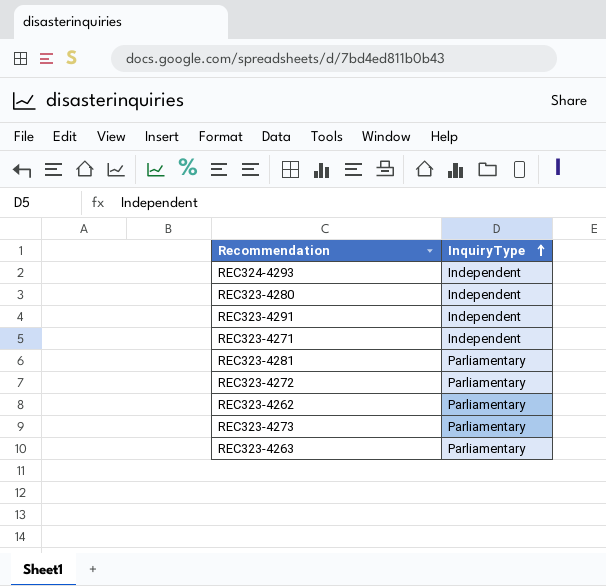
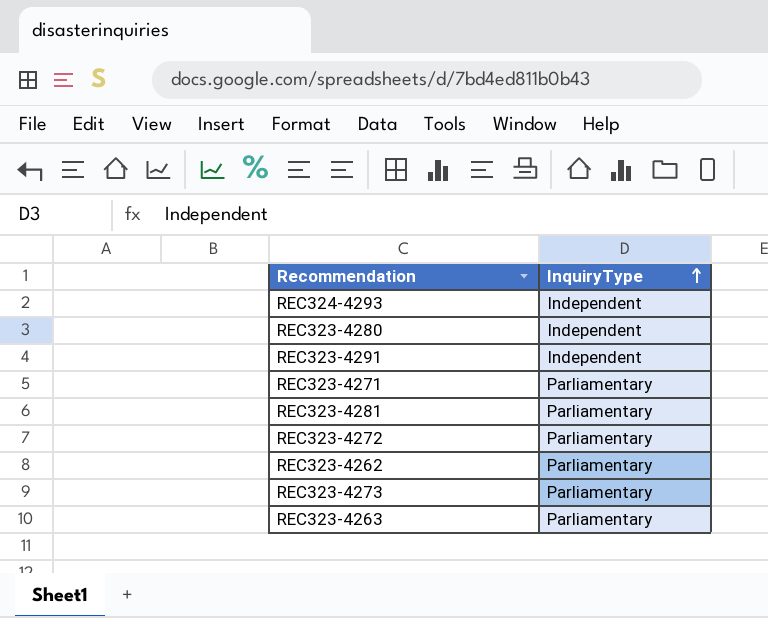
REC323-4271 | InquiryType: Independent -> Parliamentary

